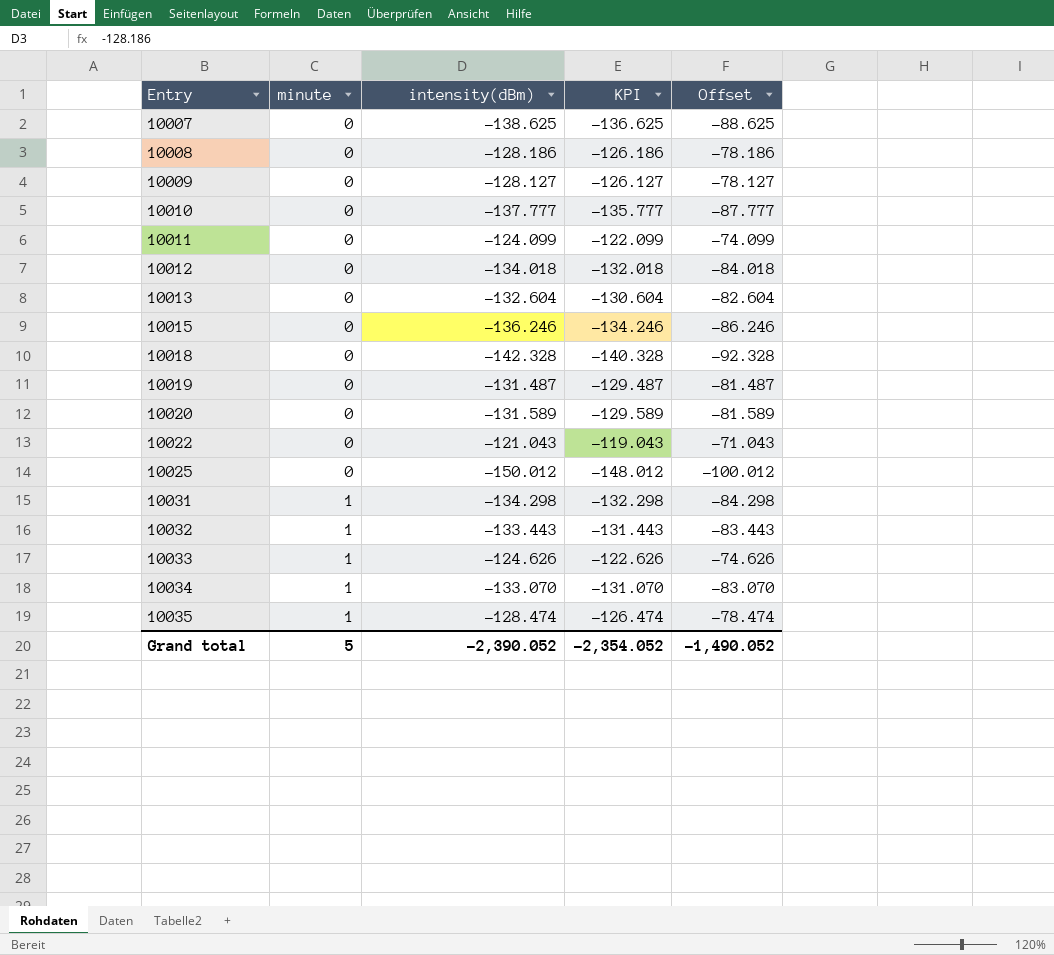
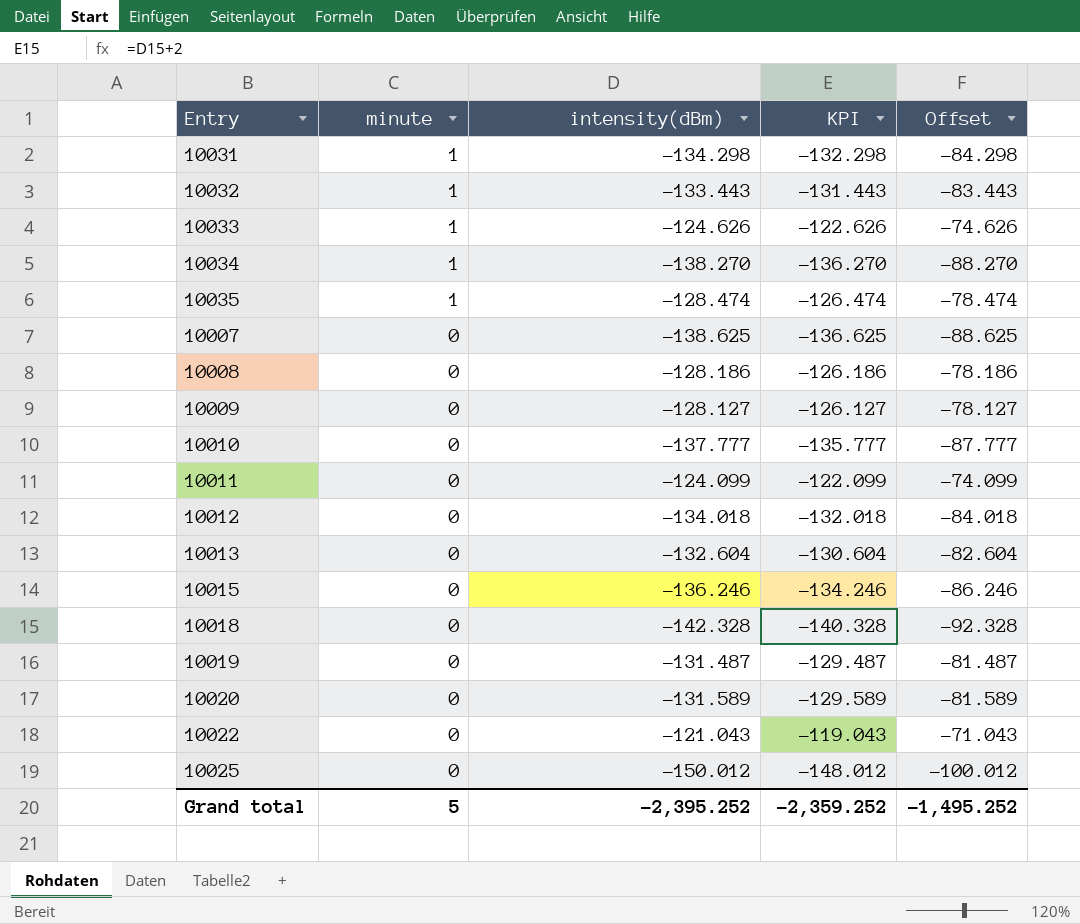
row order: Entry ascending -> minute descending
10034 | intensity(dBm): -133.070 -> -138.270
10034 | KPI: -131.070 -> -136.270
10034 | Offset: -83.070 -> -88.270
Grand total | intensity(dBm): -2,390.052 -> -2,395.252
Grand total | KPI: -2,354.052 -> -2,359.252
Grand total | Offset: -1,490.052 -> -1,495.252

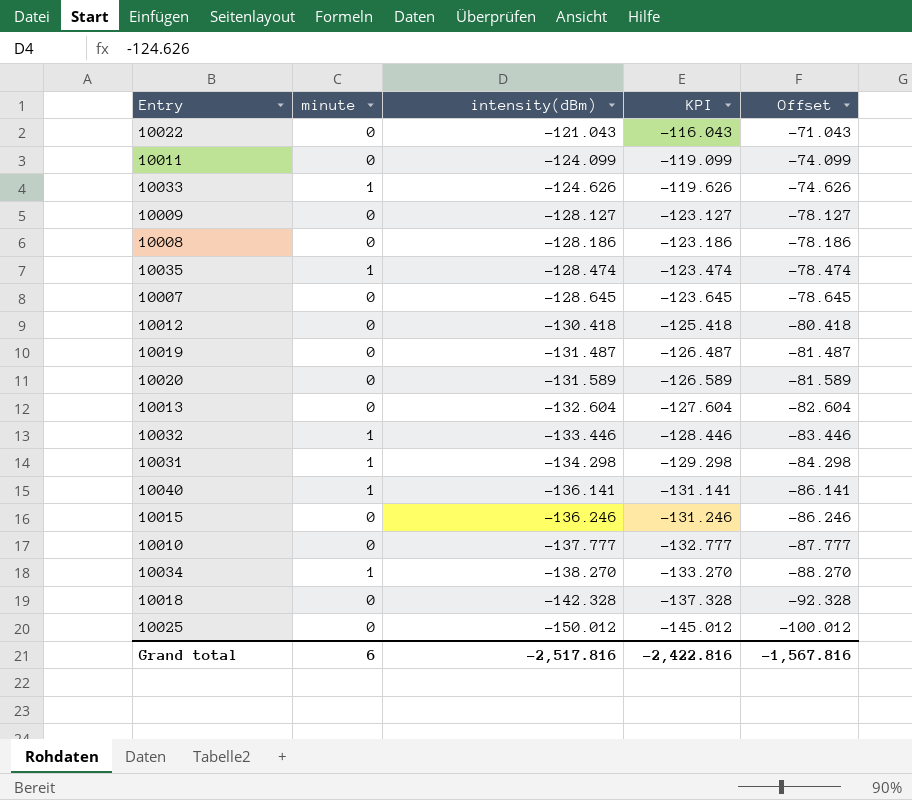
row order: minute descending -> intensity(dBm) descending
column KPI | formula: [intensity(dBm)] + 2 -> [intensity(dBm)] + 5
10007 | intensity(dBm): -138.625 -> -128.645
10007 | Offset: -88.625 -> -78.645
10012 | intensity(dBm): -134.018 -> -130.418
10012 | Offset: -84.018 -> -80.418
10032 | intensity(dBm): -133.443 -> -133.446
10032 | Offset: -83.443 -> -83.446
row 10040: none -> 1 | -136.141 | -131.141 | -86.141
Grand total | minute: 5 -> 6
Grand total | intensity(dBm): -2,395.252 -> -2,517.816
Grand total | KPI: -2,359.252 -> -2,422.816
Grand total | Offset: -1,495.252 -> -1,567.816

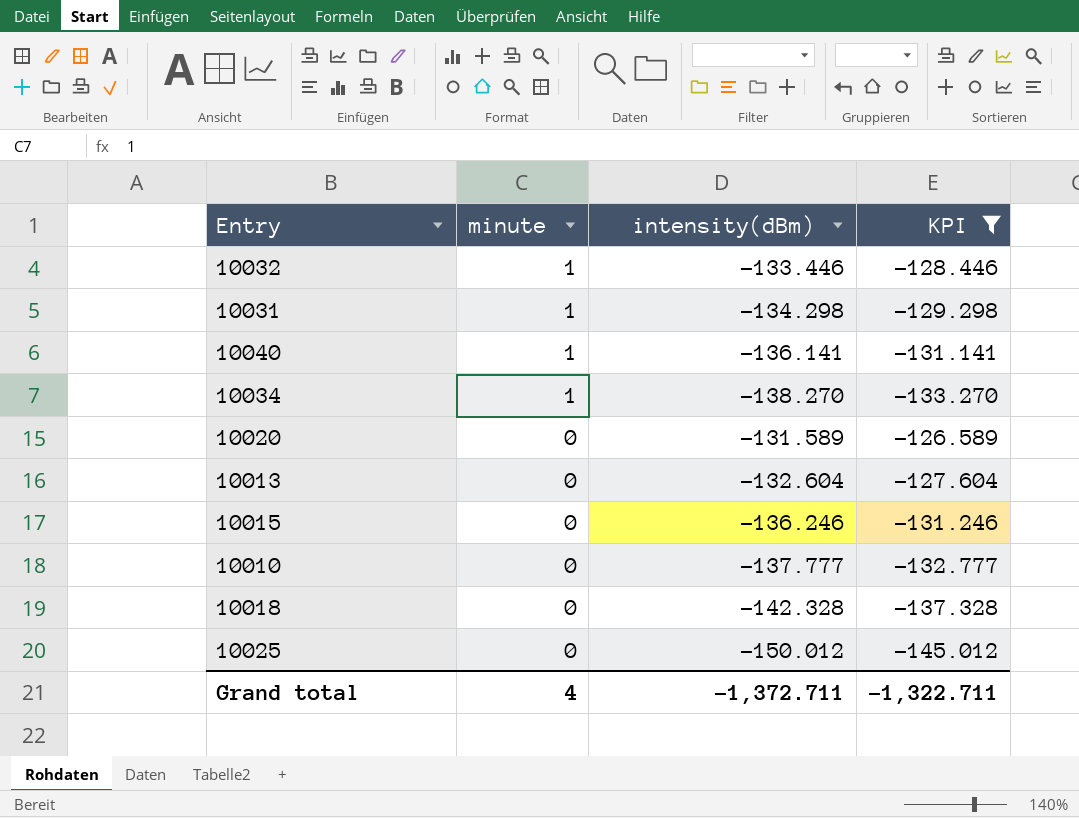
filter: none -> KPI <= -126.589
row order: intensity(dBm) descending -> minute descending
column Offset | formula: [intensity(dBm)] + 50 -> none
Grand total | minute: 6 -> 4
Grand total | intensity(dBm): -2,517.816 -> -1,372.711
Grand total | KPI: -2,422.816 -> -1,322.711

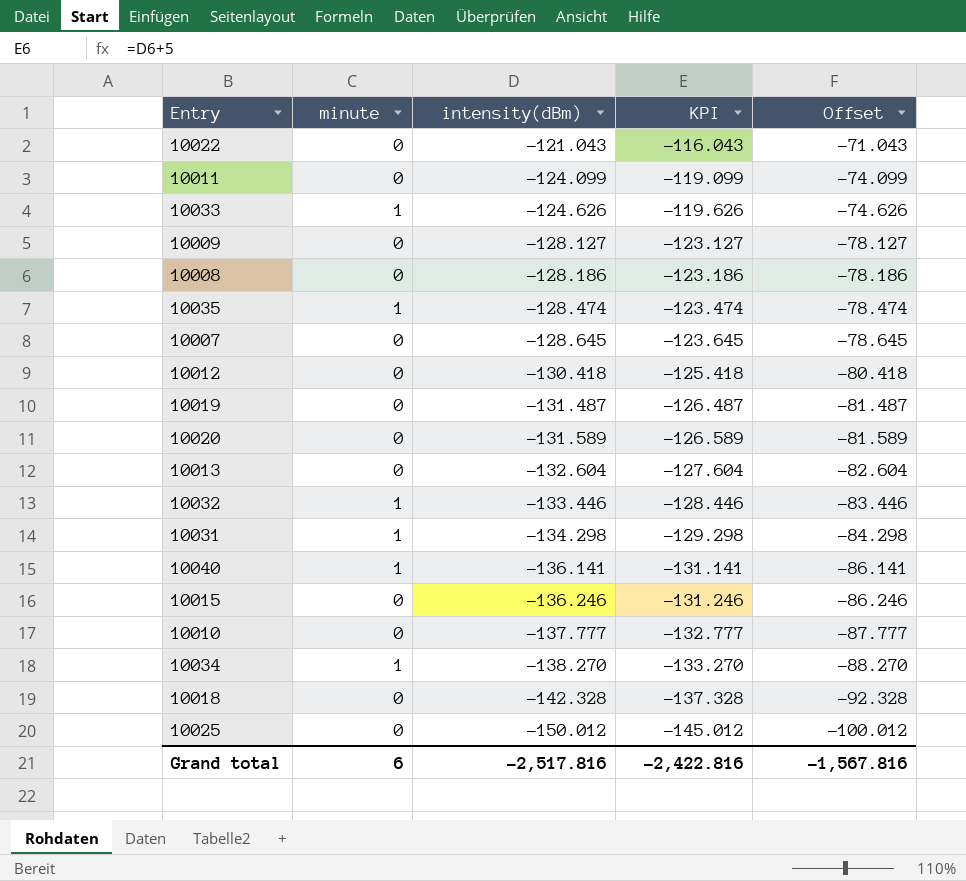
filter: KPI <= -126.589 -> none
row order: minute descending -> intensity(dBm) descending
column Offset | formula: none -> [intensity(dBm)] + 50
Grand total | minute: 4 -> 6
Grand total | intensity(dBm): -1,372.711 -> -2,517.816
Grand total | KPI: -1,322.711 -> -2,422.816

